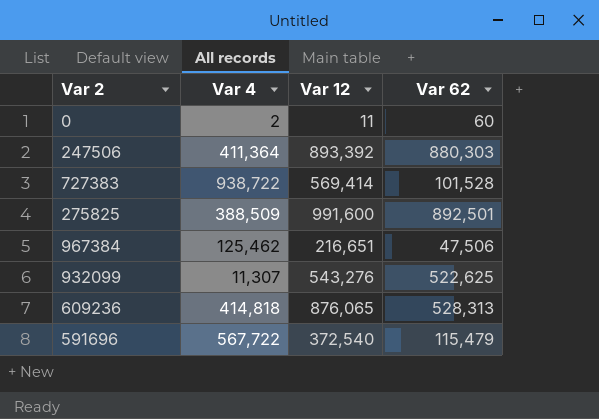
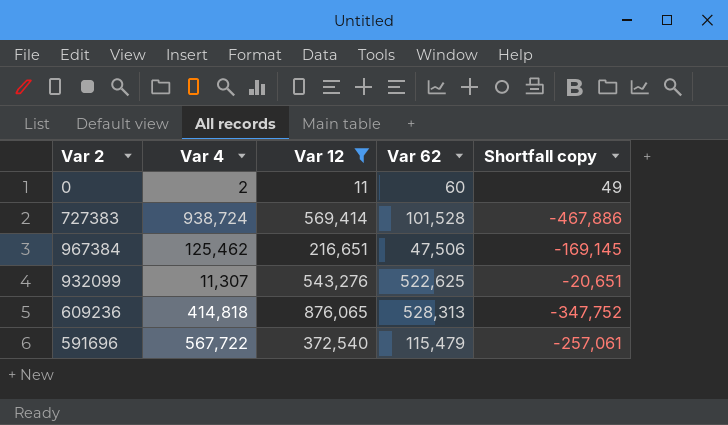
filter: none -> Var 12 <= 876,065
column Shortfall copy | formula: none -> [Var 62] - [Var 12]
727383 | Var 4: 938,722 -> 938,724

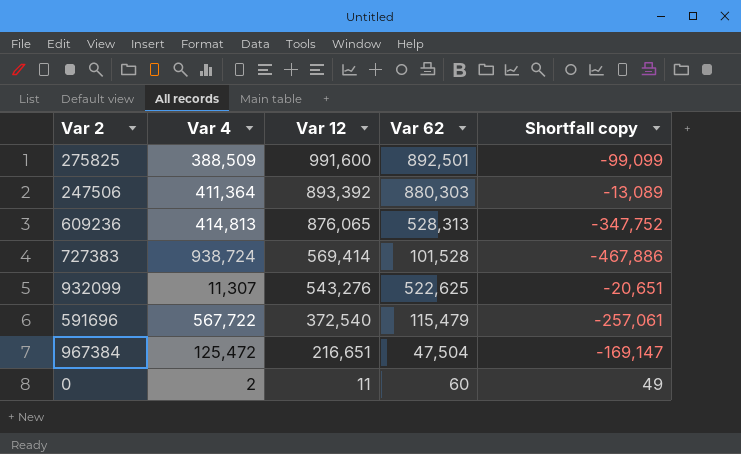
filter: Var 12 <= 876,065 -> none
row order: none -> Var 12 descending
609236 | Var 4: 414,818 -> 414,813
967384 | Var 4: 125,462 -> 125,472
967384 | Var 62: 47,506 -> 47,504
967384 | Shortfall copy: -169,145 -> -169,147

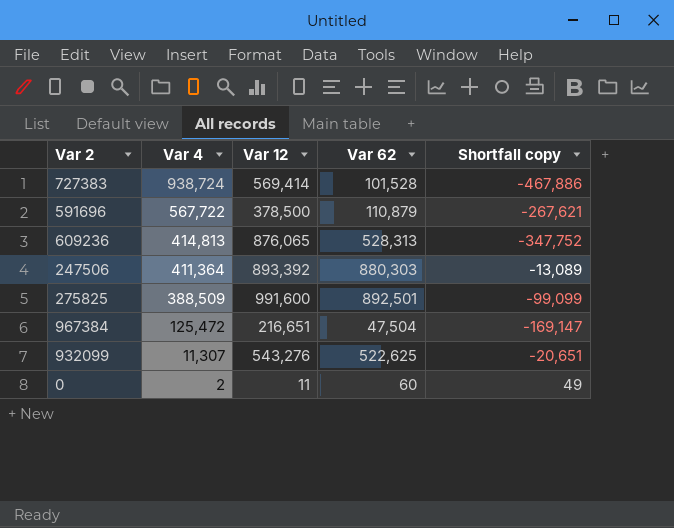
row order: Var 12 descending -> Var 4 descending
591696 | Var 12: 372,540 -> 378,500
591696 | Var 62: 115,479 -> 110,879
591696 | Shortfall copy: -257,061 -> -267,621

